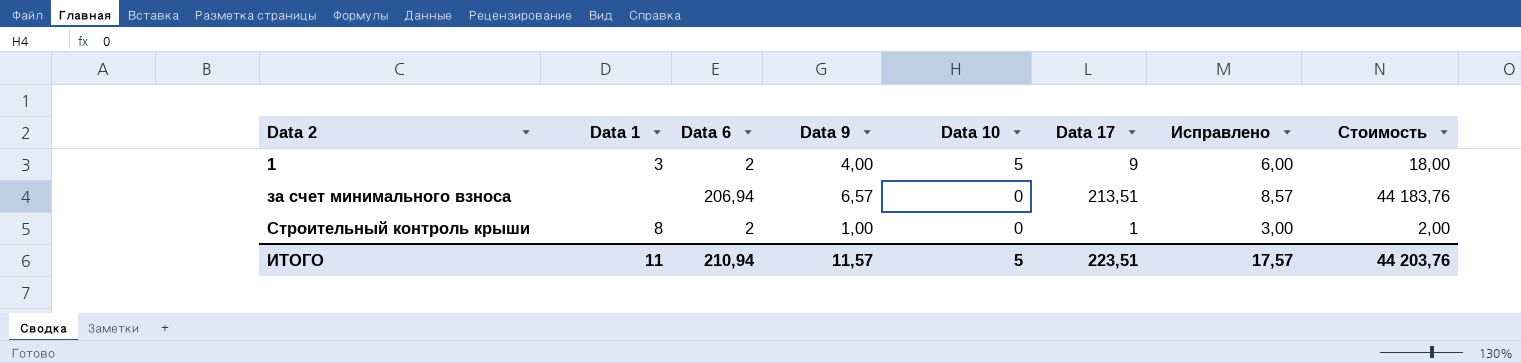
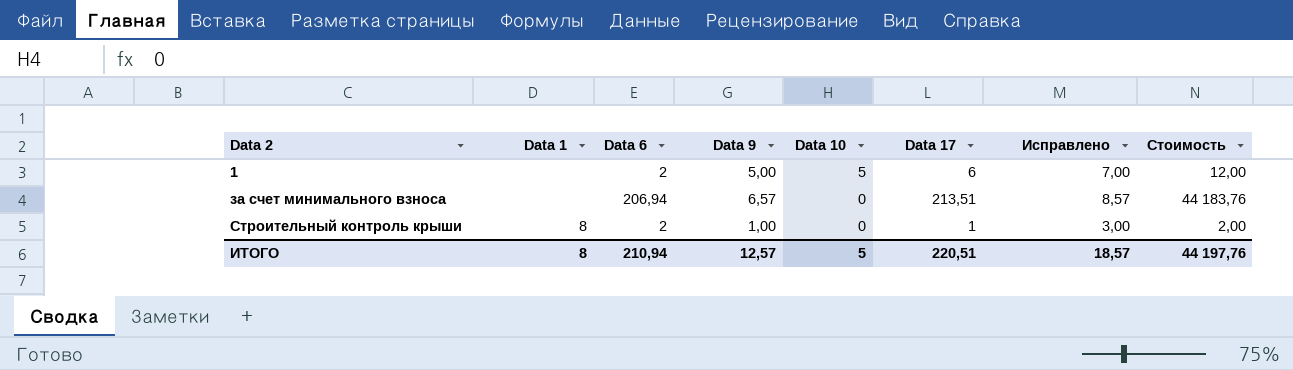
1 | Data 1: 3 -> none
1 | Data 9: 4,00 -> 5,00
1 | Data 17: 9 -> 6
1 | Исправлено: 6,00 -> 7,00
1 | Стоимость: 18,00 -> 12,00
ИТОГО | Data 1: 11 -> 8
ИТОГО | Data 9: 11,57 -> 12,57
ИТОГО | Data 17: 223,51 -> 220,51
ИТОГО | Исправлено: 17,57 -> 18,57
ИТОГО | Стоимость: 44 203,76 -> 44 197,76

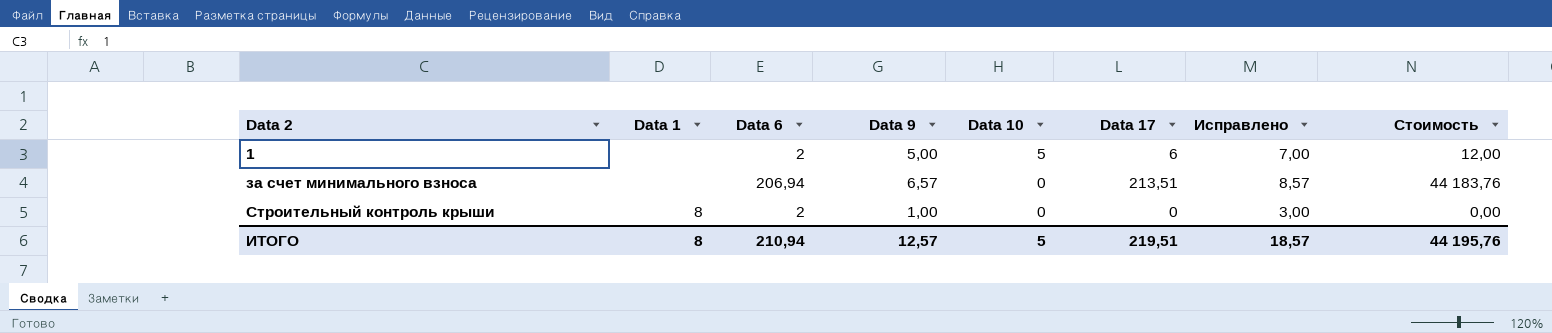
Строительный контроль крыши | Data 17: 1 -> 0
Строительный контроль крыши | Стоимость: 2,00 -> 0,00
ИТОГО | Data 17: 220,51 -> 219,51
ИТОГО | Стоимость: 44 197,76 -> 44 195,76

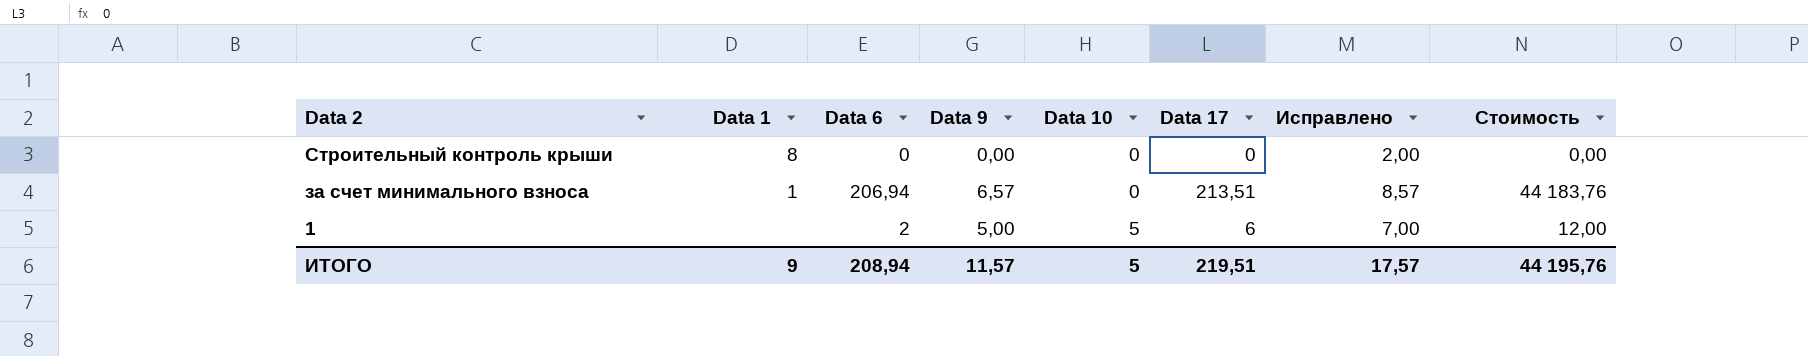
row order: Data 2 ascending -> Data 2 descending
Строительный контроль крыши | Data 6: 2 -> 0
Строительный контроль крыши | Data 9: 1,00 -> 0,00
Строительный контроль крыши | Исправлено: 3,00 -> 2,00
за счет минимального взноса | Data 1: none -> 1
ИТОГО | Data 1: 8 -> 9
ИТОГО | Data 6: 210,94 -> 208,94
ИТОГО | Data 9: 12,57 -> 11,57
ИТОГО | Исправлено: 18,57 -> 17,57

